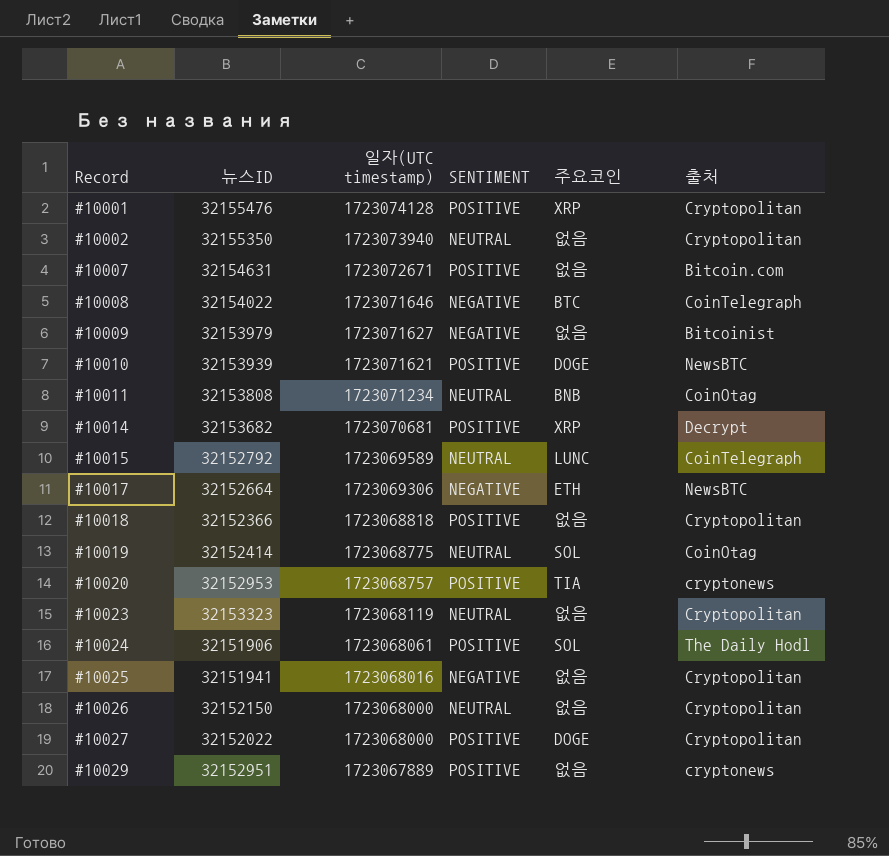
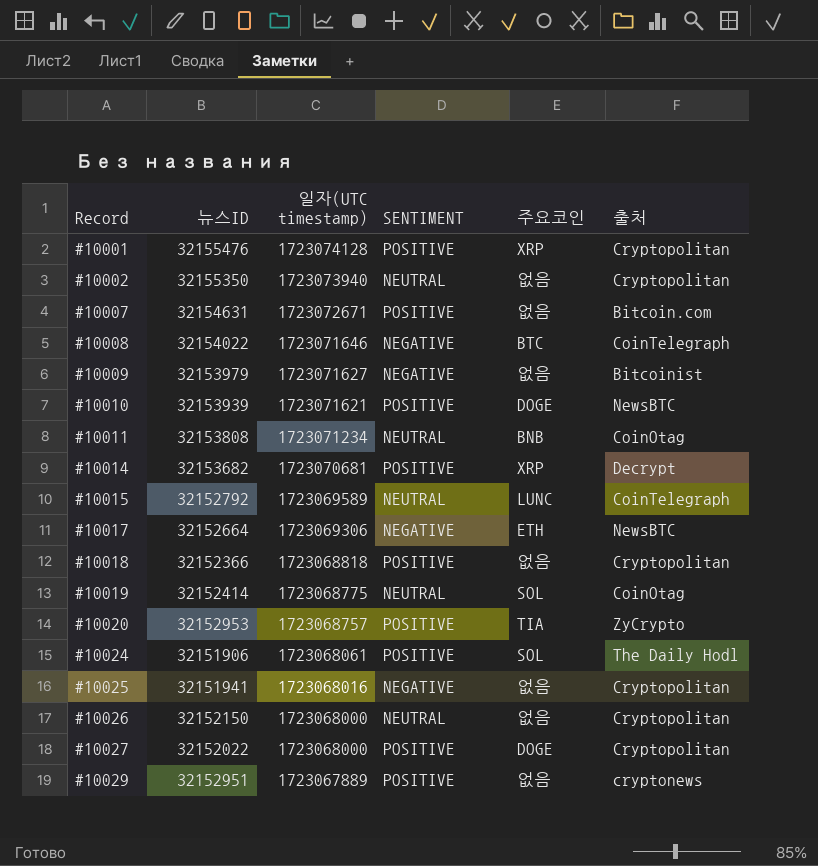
row #10023: 32153323 | 1723068119 | NEUTRAL | 없음 | Cryptopolitan -> none
#10020 | 출처: cryptonews -> ZyCrypto

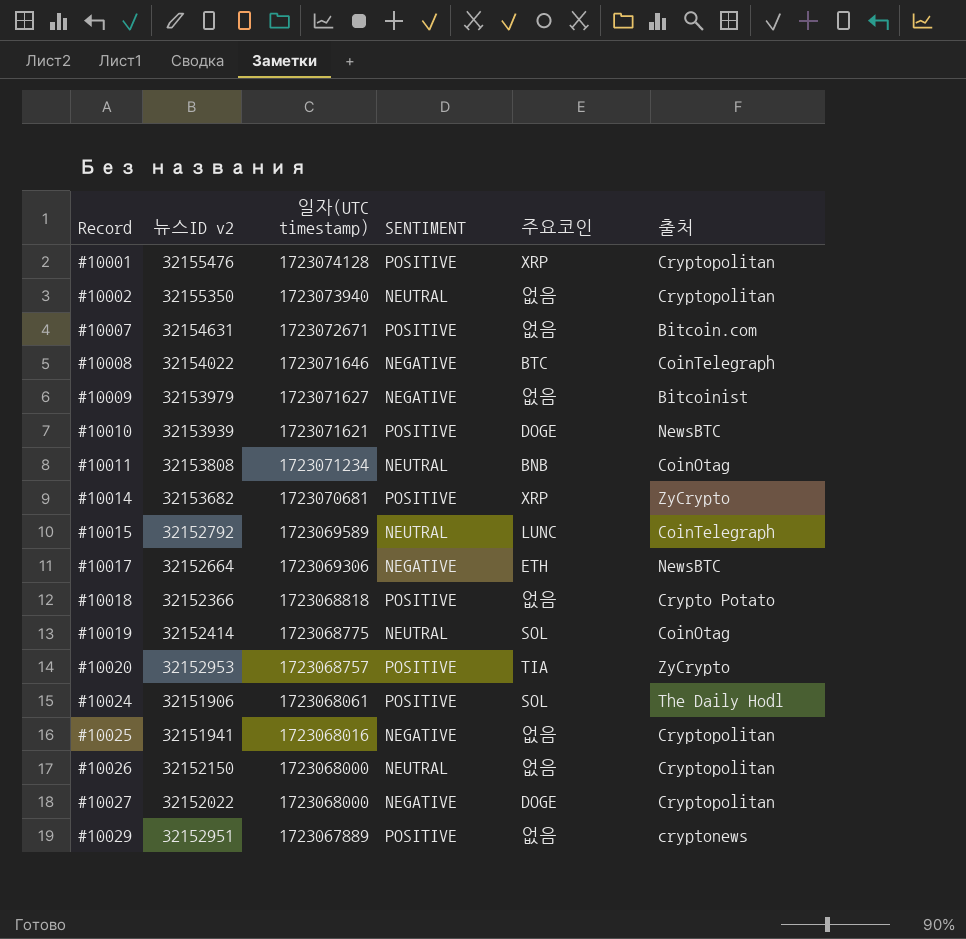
column name: 뉴스ID -> 뉴스ID v2
#10014 | 출처: Decrypt -> ZyCrypto
#10018 | 출처: Cryptopolitan -> Crypto Potato
#10027 | SENTIMENT: POSITIVE -> NEGATIVE

